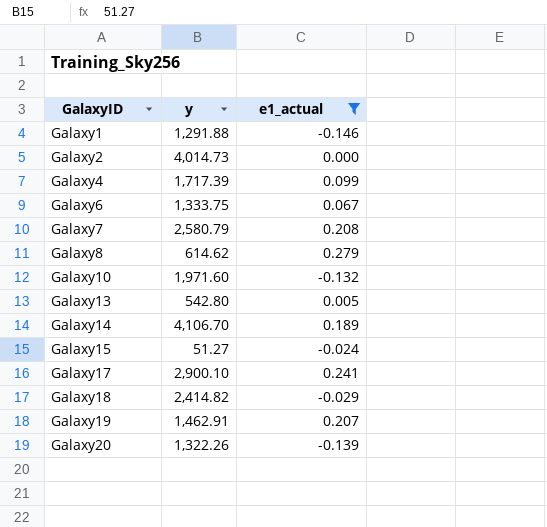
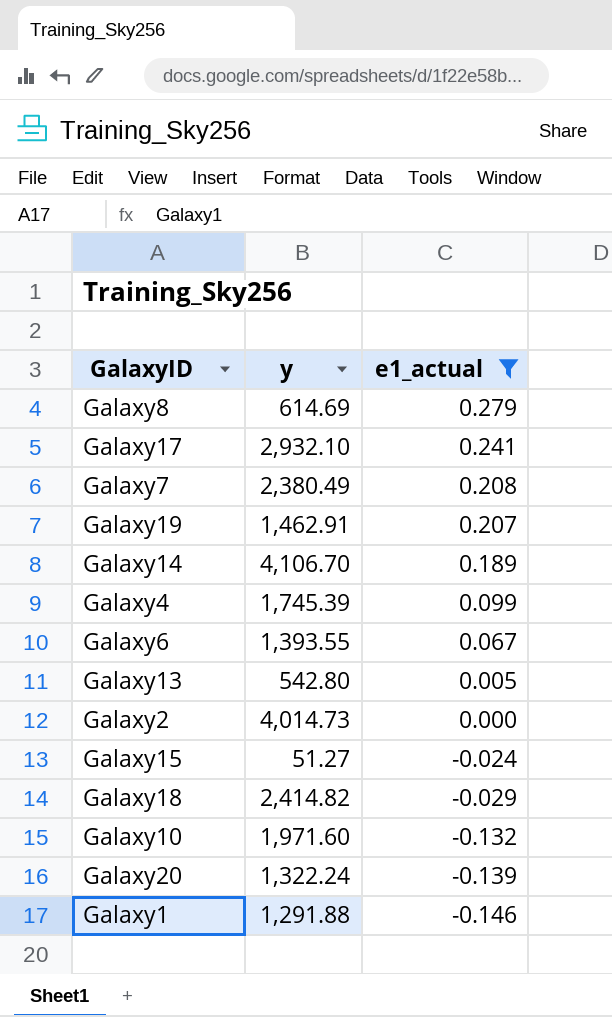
row order: GalaxyID ascending -> e1_actual descending
Galaxy8 | y: 614.62 -> 614.69
Galaxy17 | y: 2,900.10 -> 2,932.10
Galaxy7 | y: 2,580.79 -> 2,380.49
Galaxy4 | y: 1,717.39 -> 1,745.39
Galaxy6 | y: 1,333.75 -> 1,393.55
Galaxy20 | y: 1,322.26 -> 1,322.24

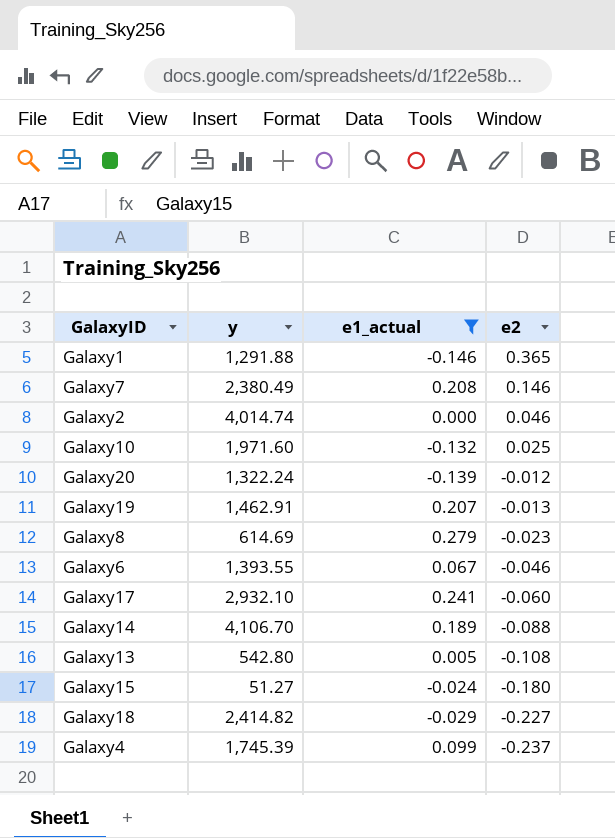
row order: e1_actual descending -> e2 descending
column e2 | position: none -> 4
Galaxy2 | y: 4,014.73 -> 4,014.74

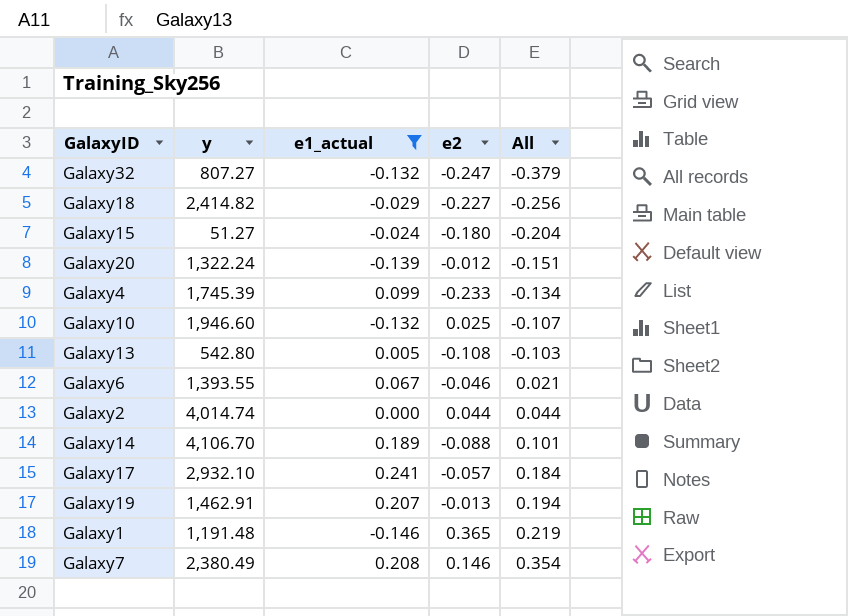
row order: e2 descending -> All ascending
column All | formula: none -> [e1_actual] + [e2]
row Galaxy8: 614.69 | 0.279 | -0.023 -> none
row Galaxy32: none -> 807.27 | -0.132 | -0.247 | -0.379
Galaxy4 | e2: -0.237 -> -0.233
Galaxy10 | y: 1,971.60 -> 1,946.60
Galaxy2 | e2: 0.046 -> 0.044
Galaxy17 | e2: -0.060 -> -0.057
Galaxy1 | y: 1,291.88 -> 1,191.48

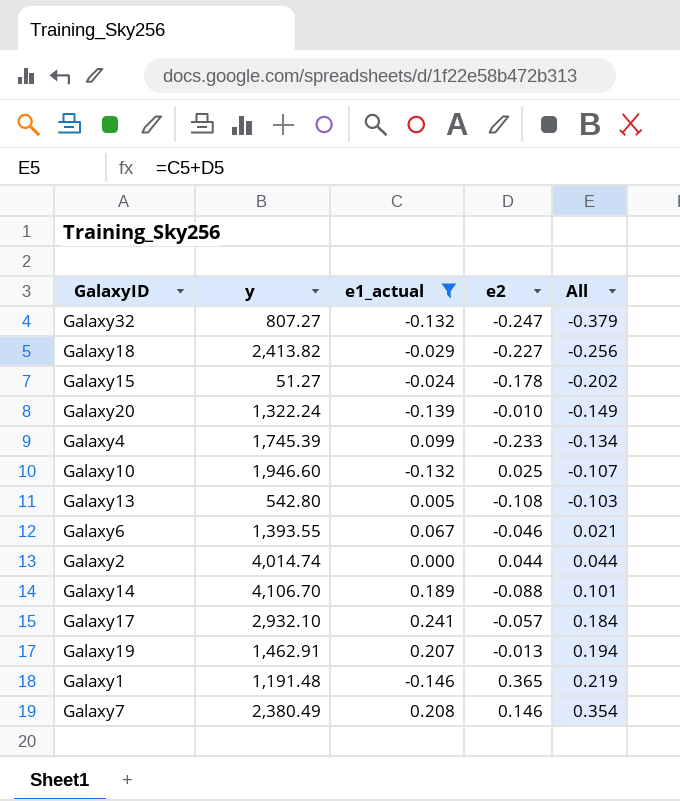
Galaxy18 | y: 2,414.82 -> 2,413.82
Galaxy15 | e2: -0.180 -> -0.178
Galaxy15 | All: -0.204 -> -0.202
Galaxy20 | e2: -0.012 -> -0.010
Galaxy20 | All: -0.151 -> -0.149

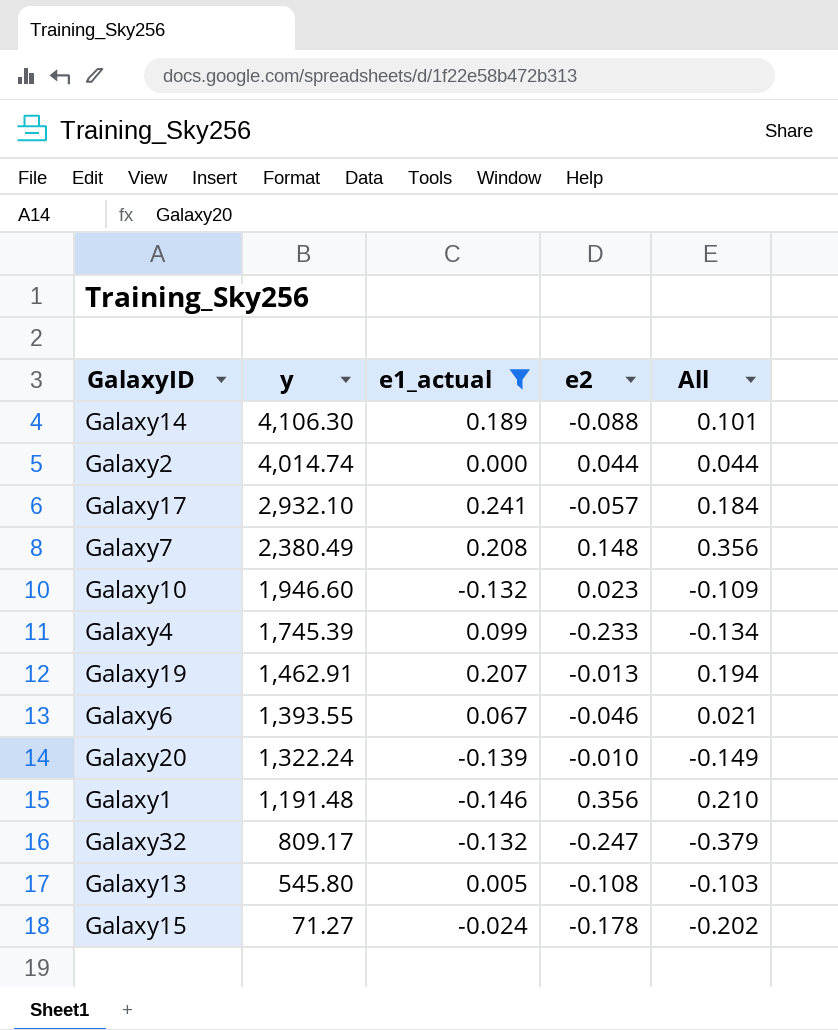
row order: All ascending -> y descending
row Galaxy18: 2,413.82 | -0.029 | -0.227 | -0.256 -> none
Galaxy14 | y: 4,106.70 -> 4,106.30
Galaxy7 | e2: 0.146 -> 0.148
Galaxy7 | All: 0.354 -> 0.356
Galaxy10 | e2: 0.025 -> 0.023
Galaxy10 | All: -0.107 -> -0.109
Galaxy1 | e2: 0.365 -> 0.356
Galaxy1 | All: 0.219 -> 0.210
Galaxy32 | y: 807.27 -> 809.17
Galaxy13 | y: 542.80 -> 545.80
Galaxy15 | y: 51.27 -> 71.27

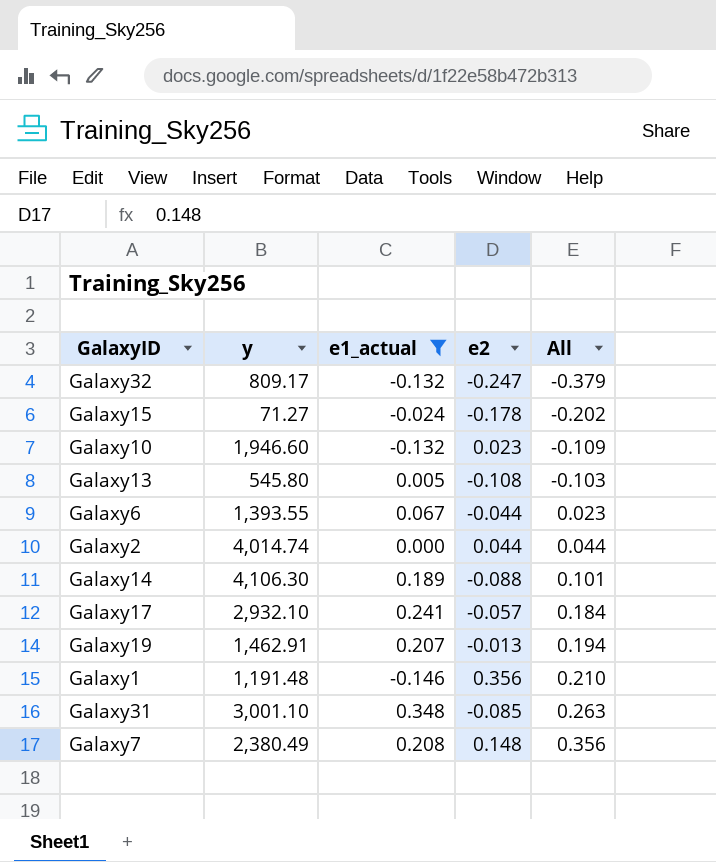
row order: y descending -> All ascending
row Galaxy4: 1,745.39 | 0.099 | -0.233 | -0.134 -> none
row Galaxy20: 1,322.24 | -0.139 | -0.010 | -0.149 -> none
Galaxy6 | e2: -0.046 -> -0.044
Galaxy6 | All: 0.021 -> 0.023
row Galaxy31: none -> 3,001.10 | 0.348 | -0.085 | 0.263

